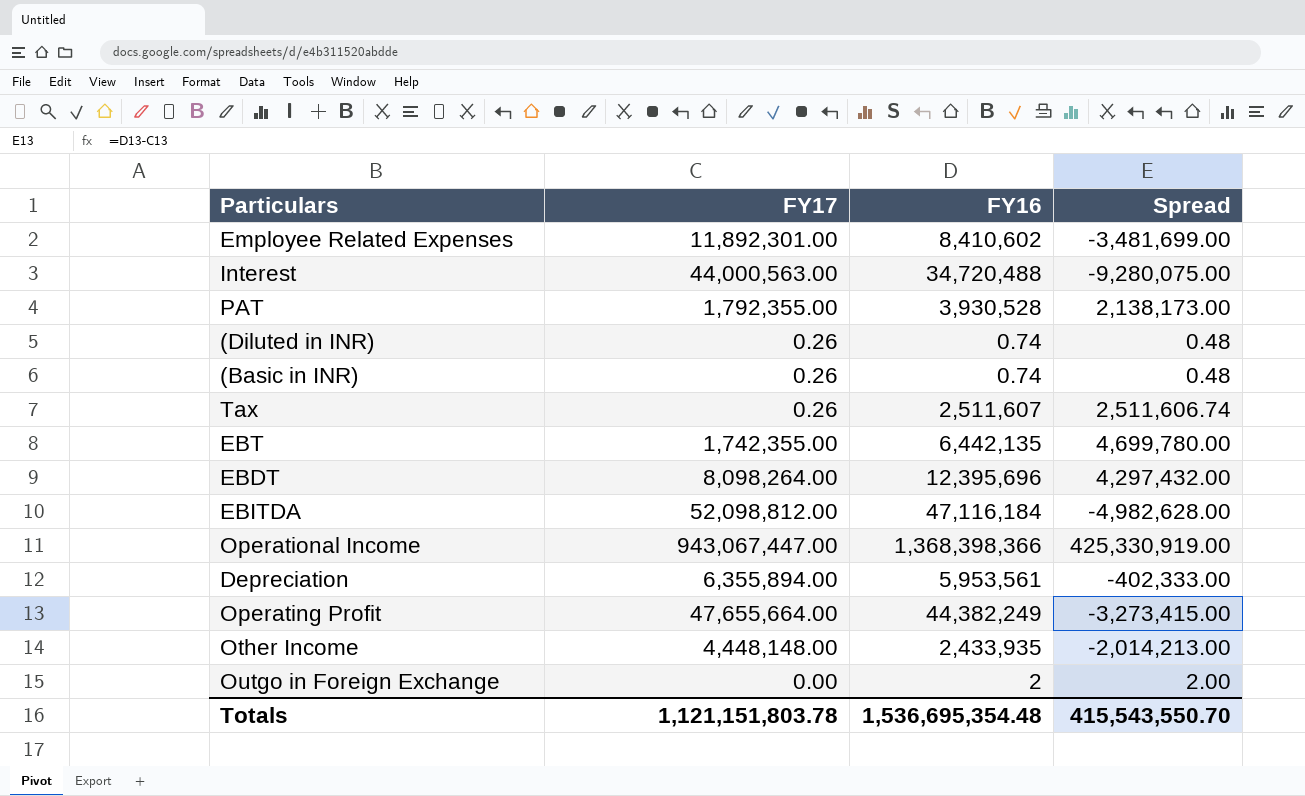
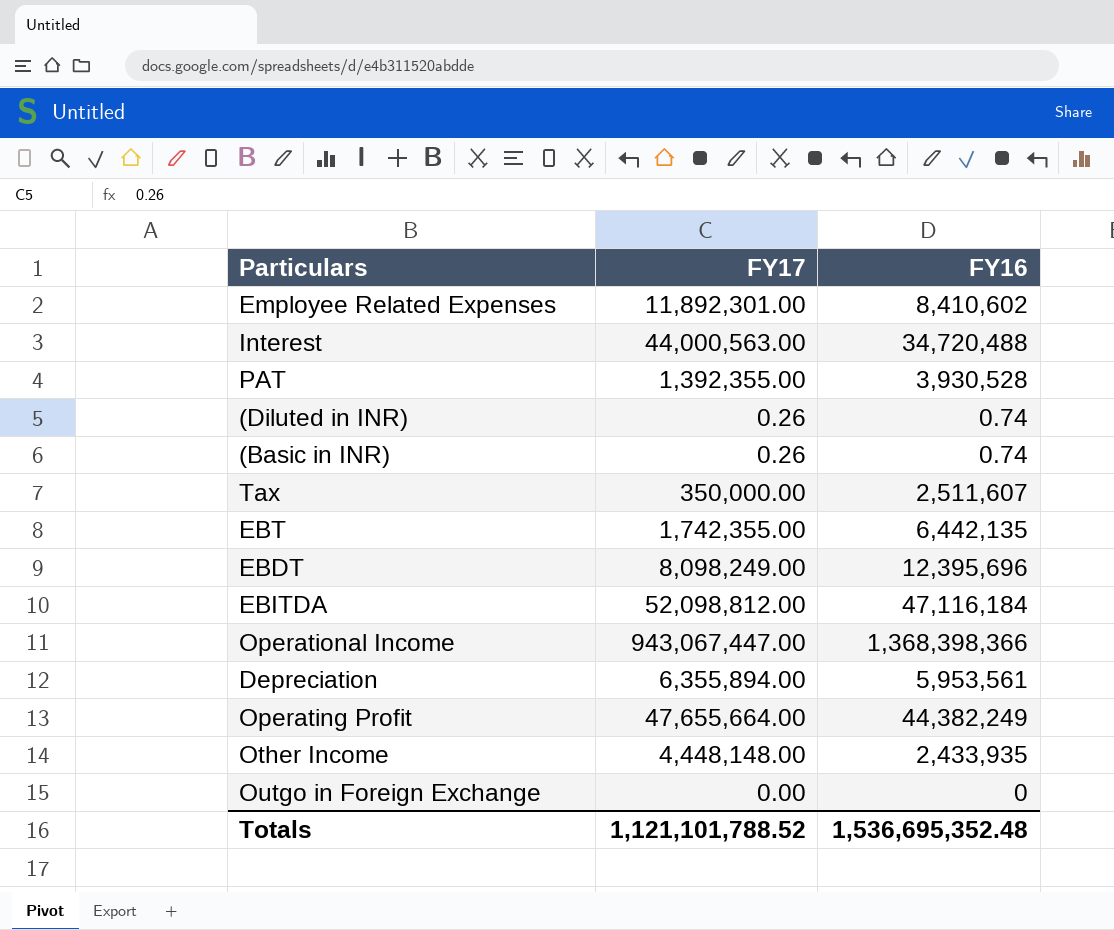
column Spread | formula: [FY16] - [FY17] -> none
PAT | FY17: 1,792,355.00 -> 1,392,355.00
Tax | FY17: 0.26 -> 350,000.00
EBDT | FY17: 8,098,264.00 -> 8,098,249.00
Outgo in Foreign Exchange | FY16: 2 -> 0
Totals | FY17: 1,121,151,803.78 -> 1,121,101,788.52
Totals | FY16: 1,536,695,354.48 -> 1,536,695,352.48

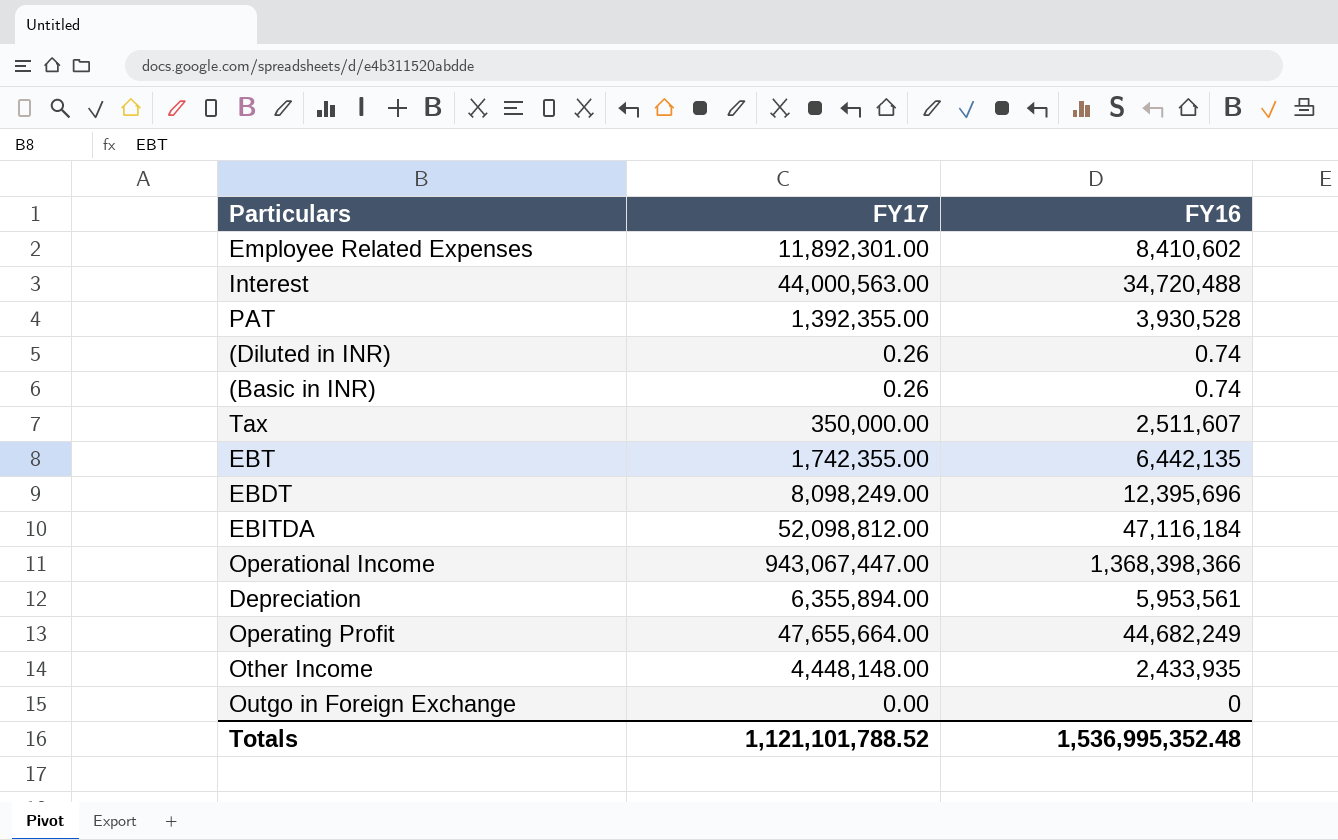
Operating Profit | FY16: 44,382,249 -> 44,682,249
Totals | FY16: 1,536,695,352.48 -> 1,536,995,352.48

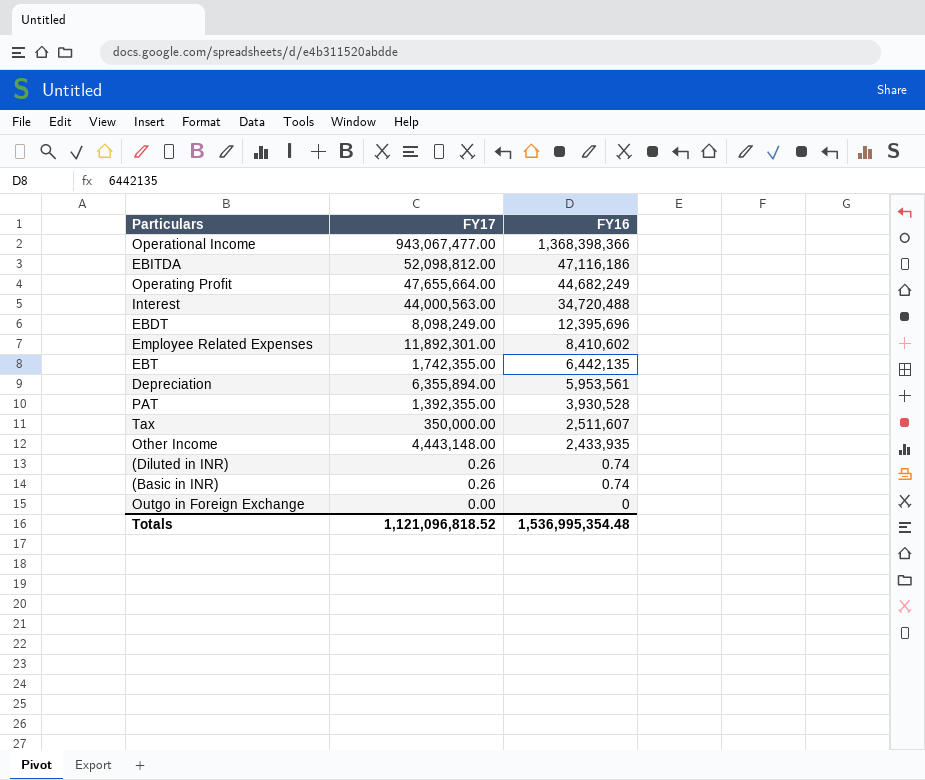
row order: none -> FY16 descending
Operational Income | FY17: 943,067,447.00 -> 943,067,477.00
EBITDA | FY16: 47,116,184 -> 47,116,186
Other Income | FY17: 4,448,148.00 -> 4,443,148.00
Totals | FY17: 1,121,101,788.52 -> 1,121,096,818.52
Totals | FY16: 1,536,995,352.48 -> 1,536,995,354.48

